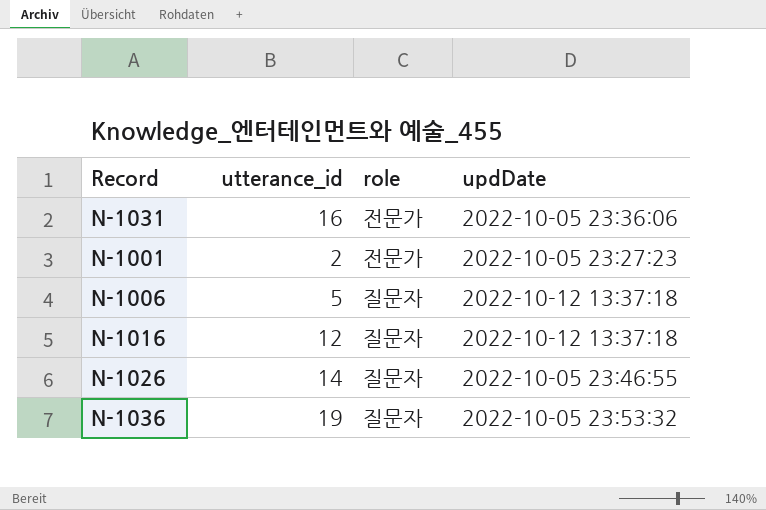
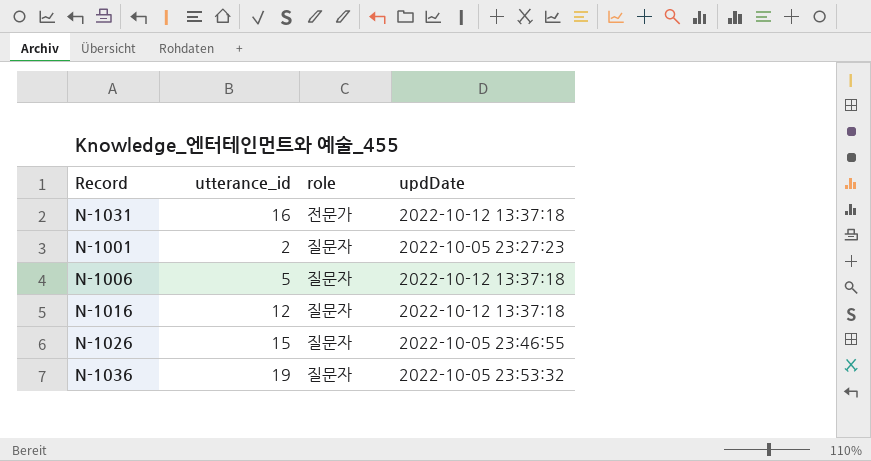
N-1031 | updDate: 2022-10-05 23:36:06 -> 2022-10-12 13:37:18
N-1001 | role: 전문가 -> 질문자
N-1026 | utterance_id: 14 -> 15

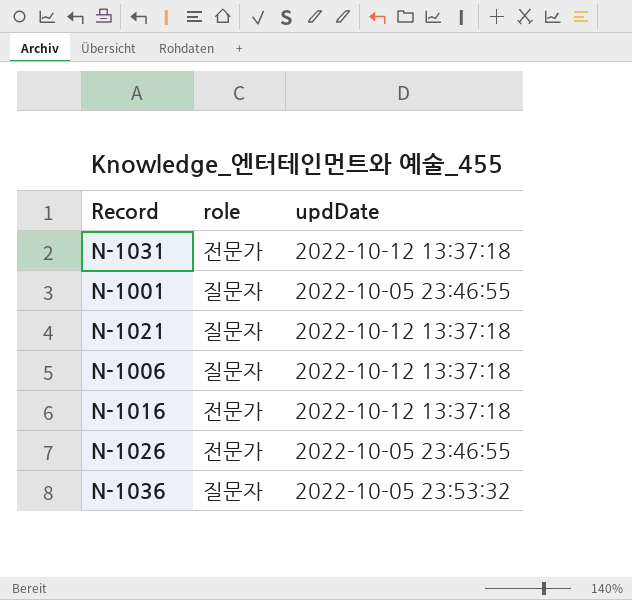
column utterance_id | position: 2 -> none
N-1001 | updDate: 2022-10-05 23:27:23 -> 2022-10-05 23:46:55
row N-1021: none -> 질문자 | 2022-10-12 13:37:18
N-1016 | role: 질문자 -> 전문가
N-1026 | role: 질문자 -> 전문가

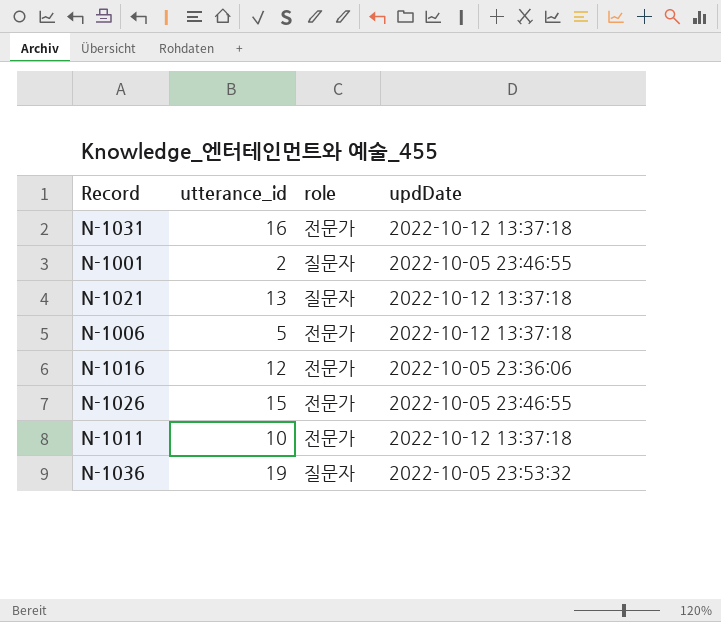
column utterance_id | position: none -> 2
N-1006 | role: 질문자 -> 전문가
N-1016 | updDate: 2022-10-12 13:37:18 -> 2022-10-05 23:36:06
row N-1011: none -> 10 | 전문가 | 2022-10-12 13:37:18

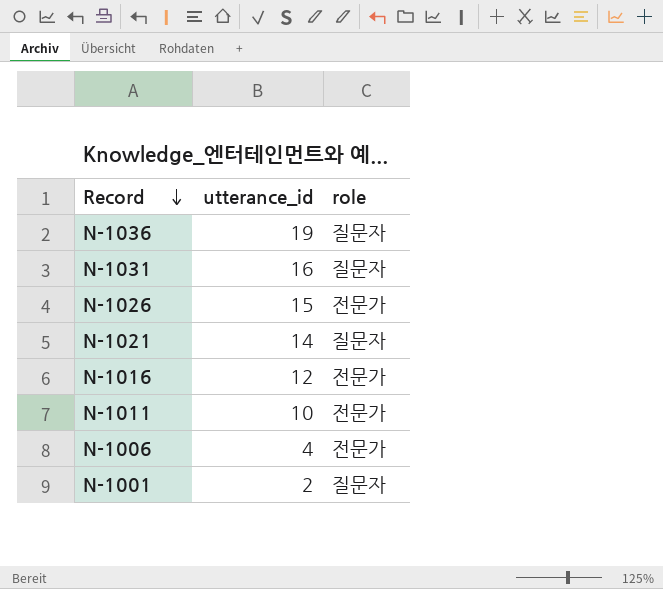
row order: none -> Record descending
column updDate | position: 4 -> none
N-1031 | role: 전문가 -> 질문자
N-1021 | utterance_id: 13 -> 14
N-1006 | utterance_id: 5 -> 4

